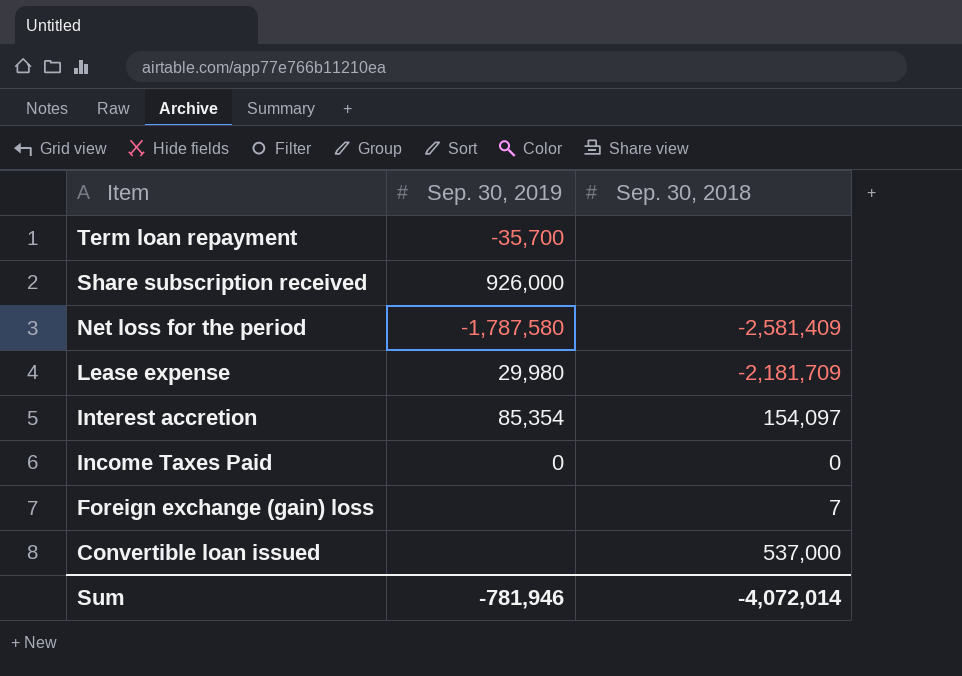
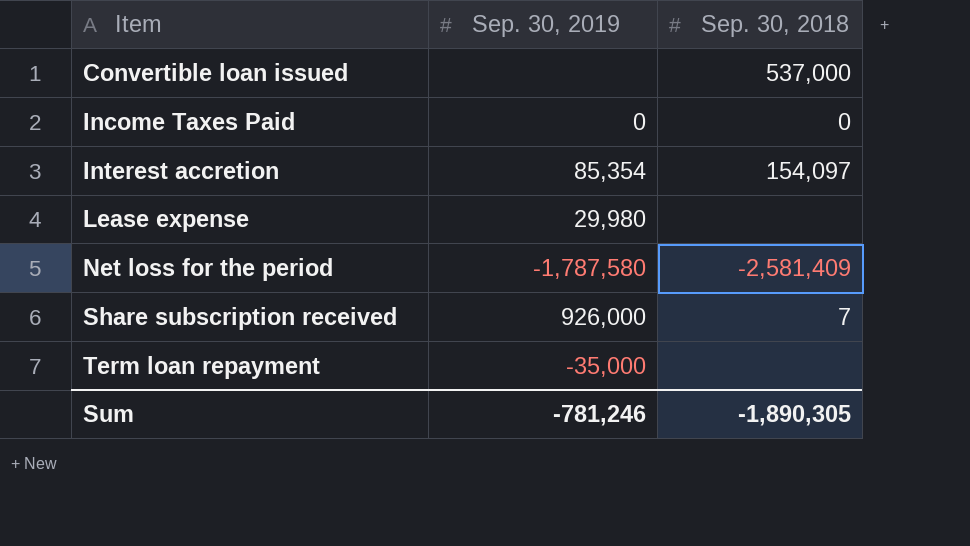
row order: Item descending -> Item ascending
row Foreign exchange (gain) loss: none | 7 -> none
Lease expense | Sep. 30, 2018: -2,181,709 -> none
Share subscription received | Sep. 30, 2018: none -> 7
Term loan repayment | Sep. 30, 2019: -35,700 -> -35,000
Sum | Sep. 30, 2019: -781,946 -> -781,246
Sum | Sep. 30, 2018: -4,072,014 -> -1,890,305

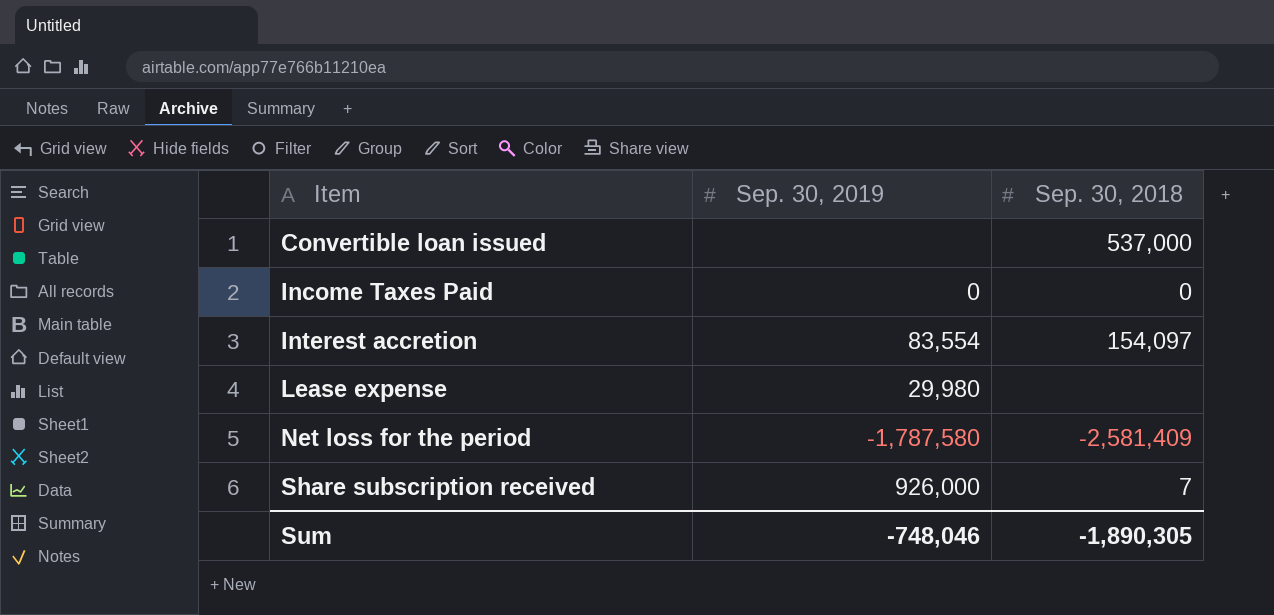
row Term loan repayment: -35,000 | none -> none
Interest accretion | Sep. 30, 2019: 85,354 -> 83,554
Sum | Sep. 30, 2019: -781,246 -> -748,046

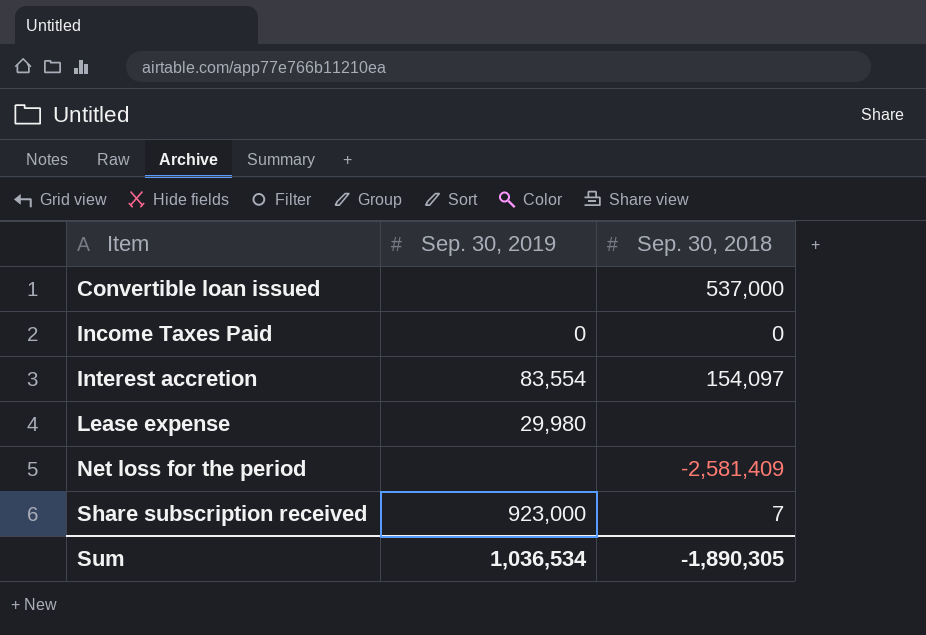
Net loss for the period | Sep. 30, 2019: -1,787,580 -> none
Share subscription received | Sep. 30, 2019: 926,000 -> 923,000
Sum | Sep. 30, 2019: -748,046 -> 1,036,534

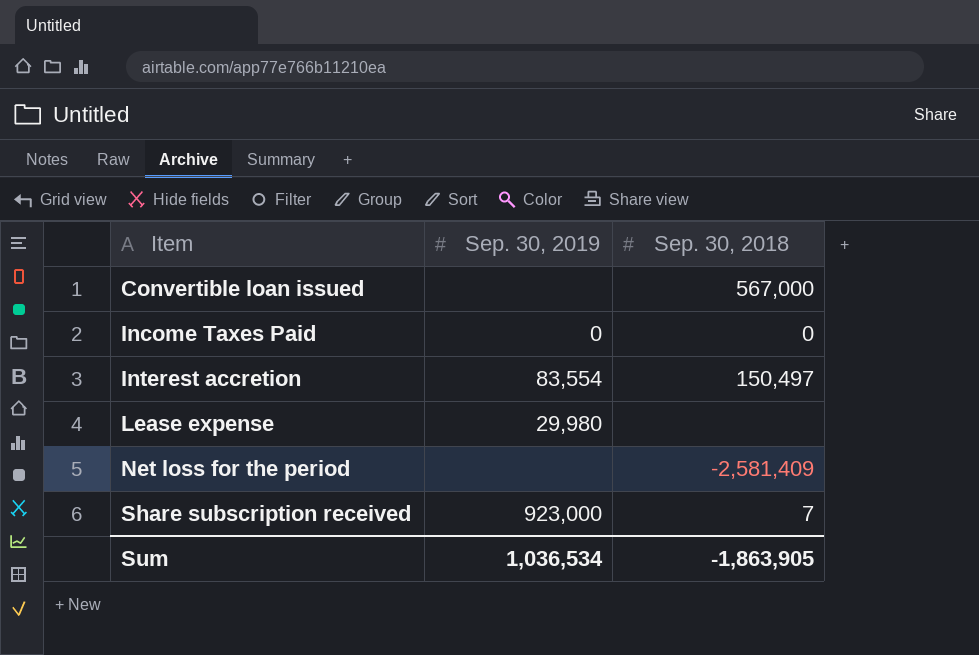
Convertible loan issued | Sep. 30, 2018: 537,000 -> 567,000
Interest accretion | Sep. 30, 2018: 154,097 -> 150,497
Sum | Sep. 30, 2018: -1,890,305 -> -1,863,905

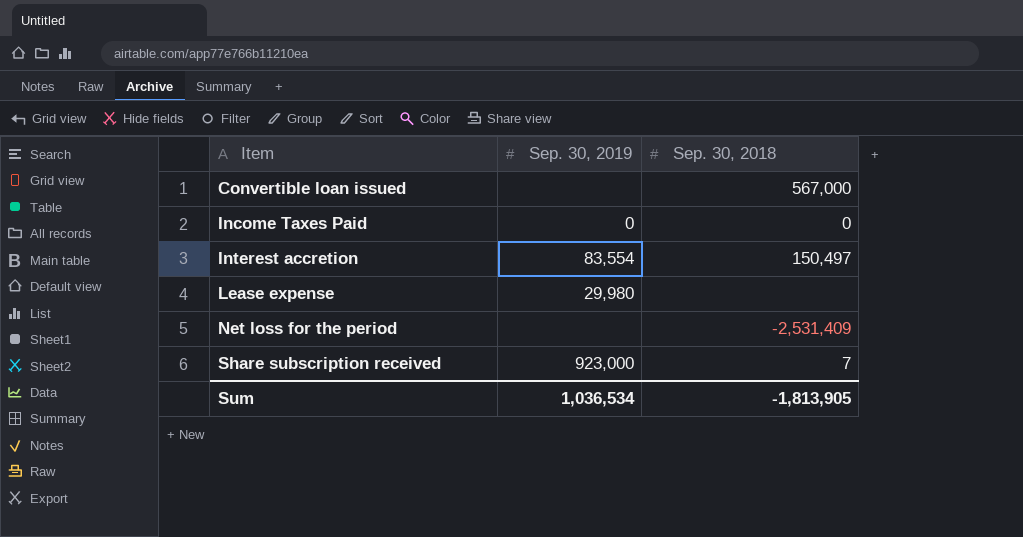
Net loss for the period | Sep. 30, 2018: -2,581,409 -> -2,531,409
Sum | Sep. 30, 2018: -1,863,905 -> -1,813,905

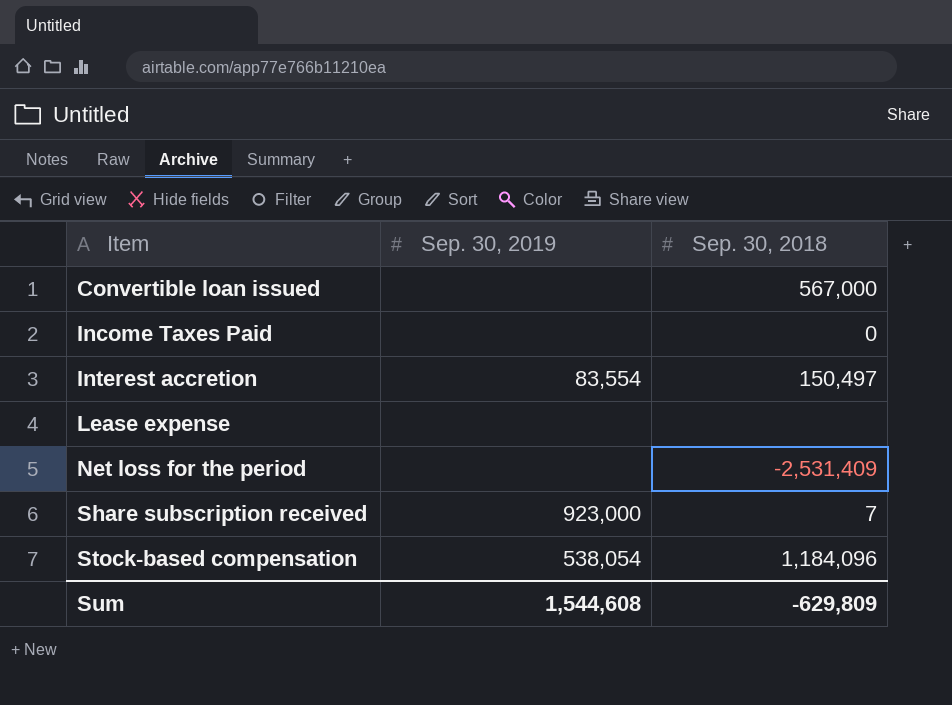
Income Taxes Paid | Sep. 30, 2019: 0 -> none
Lease expense | Sep. 30, 2019: 29,980 -> none
row Stock-based compensation: none -> 538,054 | 1,184,096
Sum | Sep. 30, 2019: 1,036,534 -> 1,544,608
Sum | Sep. 30, 2018: -1,813,905 -> -629,809

